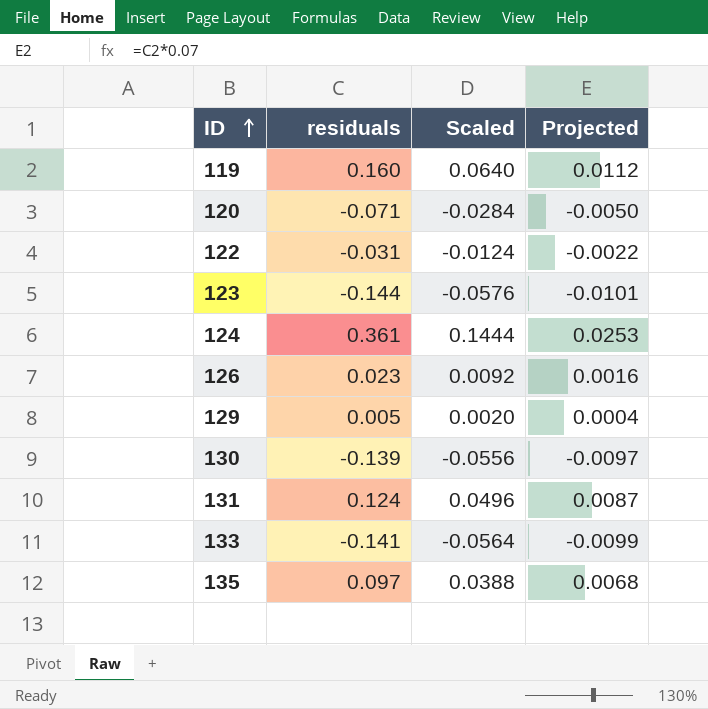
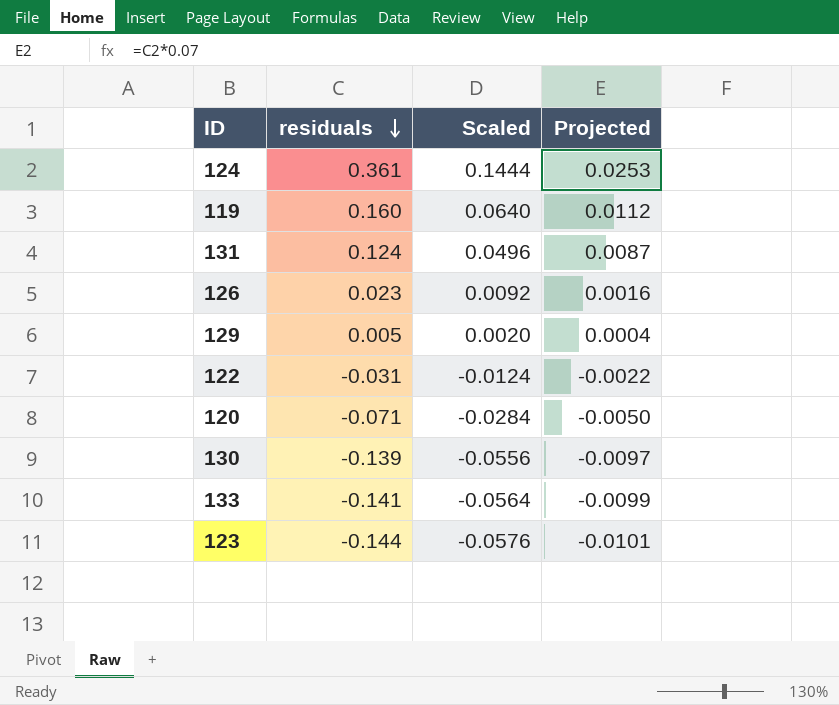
row order: ID ascending -> residuals descending
row 135: 0.097 | 0.0388 | 0.0068 -> none

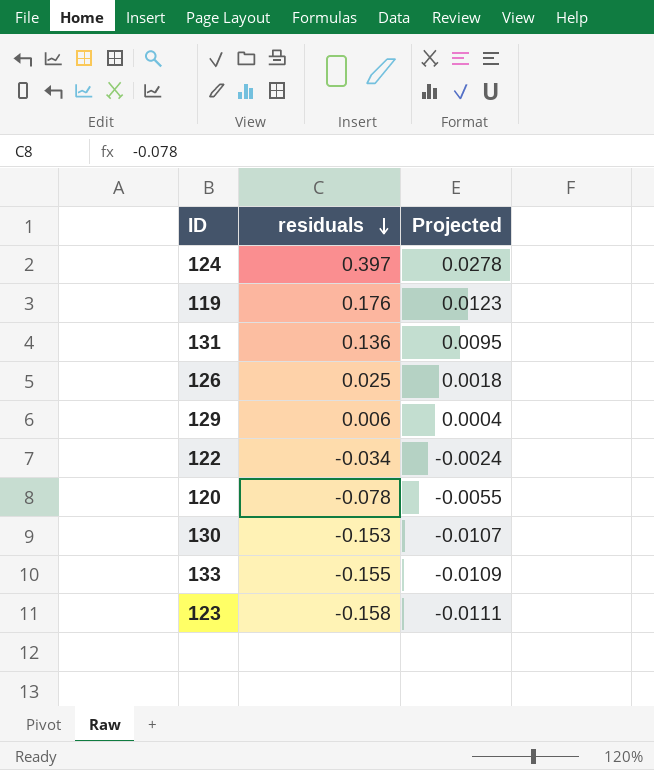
column Scaled | formula: [residuals] * 0.4 -> none
124 | residuals: 0.361 -> 0.397
124 | Projected: 0.0253 -> 0.0278
119 | residuals: 0.160 -> 0.176
119 | Projected: 0.0112 -> 0.0123
131 | residuals: 0.124 -> 0.136
131 | Projected: 0.0087 -> 0.0095
126 | residuals: 0.023 -> 0.025
126 | Projected: 0.0016 -> 0.0018
129 | residuals: 0.005 -> 0.006
122 | residuals: -0.031 -> -0.034
122 | Projected: -0.0022 -> -0.0024
120 | residuals: -0.071 -> -0.078
120 | Projected: -0.0050 -> -0.0055
130 | residuals: -0.139 -> -0.153
130 | Projected: -0.0097 -> -0.0107
133 | residuals: -0.141 -> -0.155
133 | Projected: -0.0099 -> -0.0109
123 | residuals: -0.144 -> -0.158
123 | Projected: -0.0101 -> -0.0111

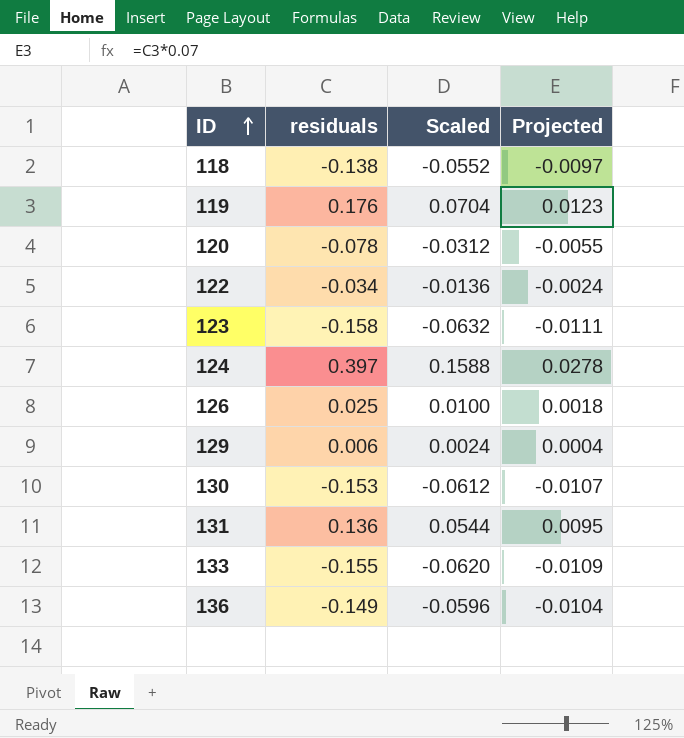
row order: residuals descending -> ID ascending
column Scaled | formula: none -> [residuals] * 0.4
row 118: none -> -0.138 | -0.0552 | -0.0097
row 136: none -> -0.149 | -0.0596 | -0.0104

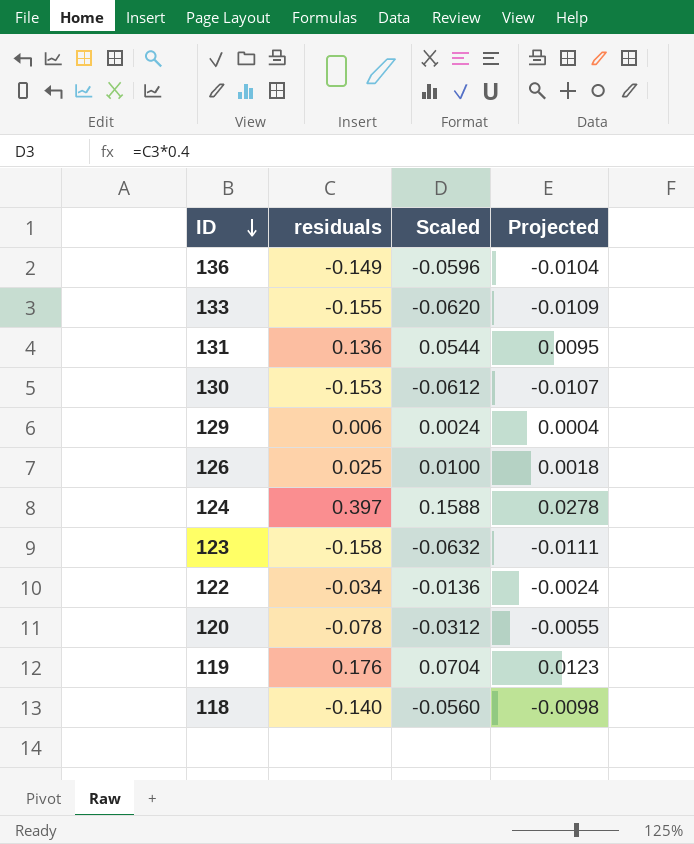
row order: ID ascending -> ID descending
118 | residuals: -0.138 -> -0.140
118 | Scaled: -0.0552 -> -0.0560
118 | Projected: -0.0097 -> -0.0098

